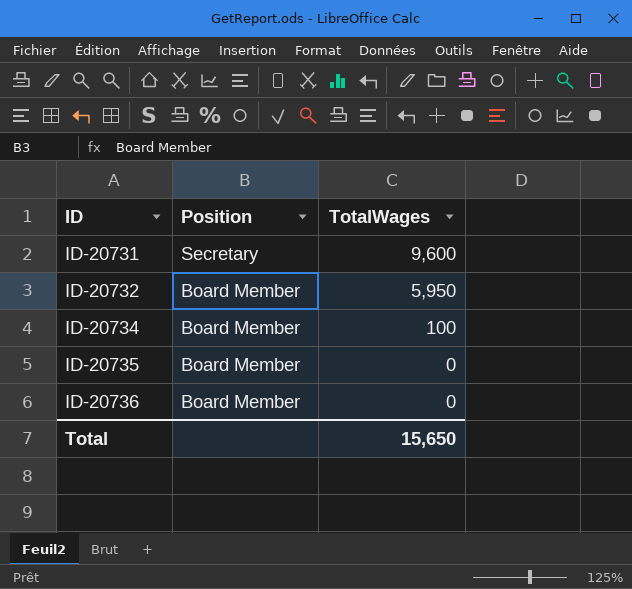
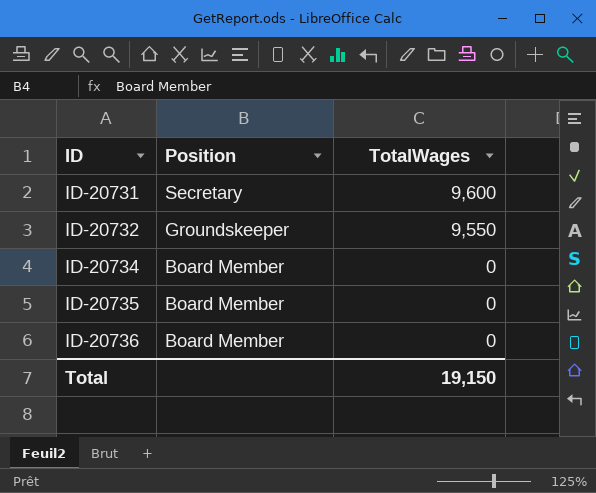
ID-20732 | Position: Board Member -> Groundskeeper
ID-20732 | TotalWages: 5,950 -> 9,550
ID-20734 | TotalWages: 100 -> 0
Total | TotalWages: 15,650 -> 19,150

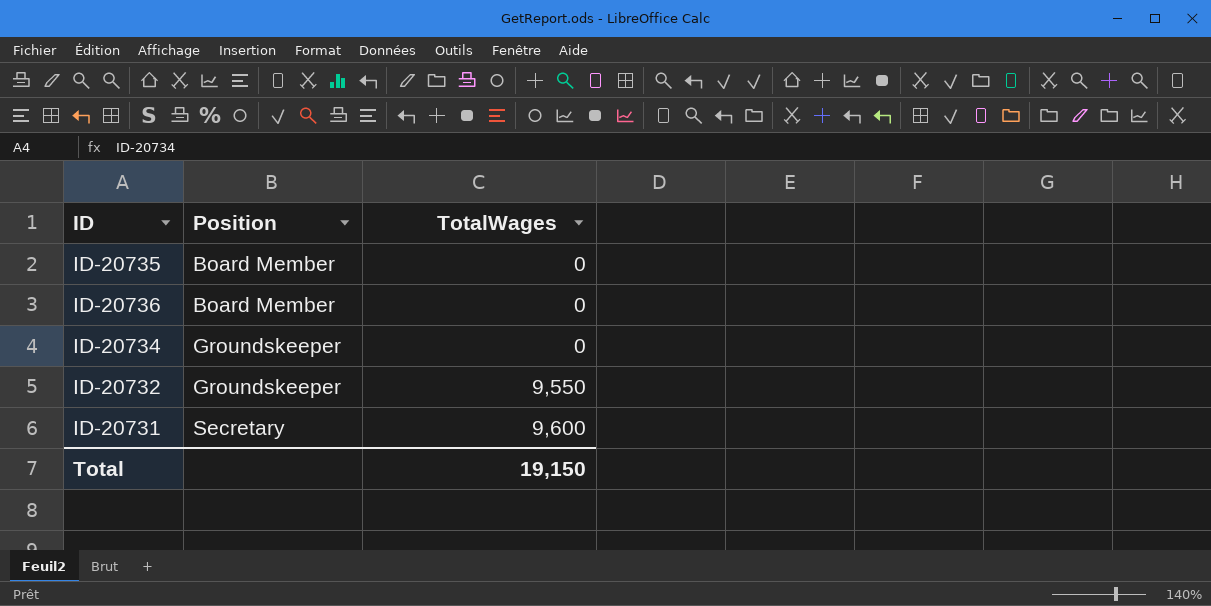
row order: ID ascending -> Position ascending
ID-20734 | Position: Board Member -> Groundskeeper

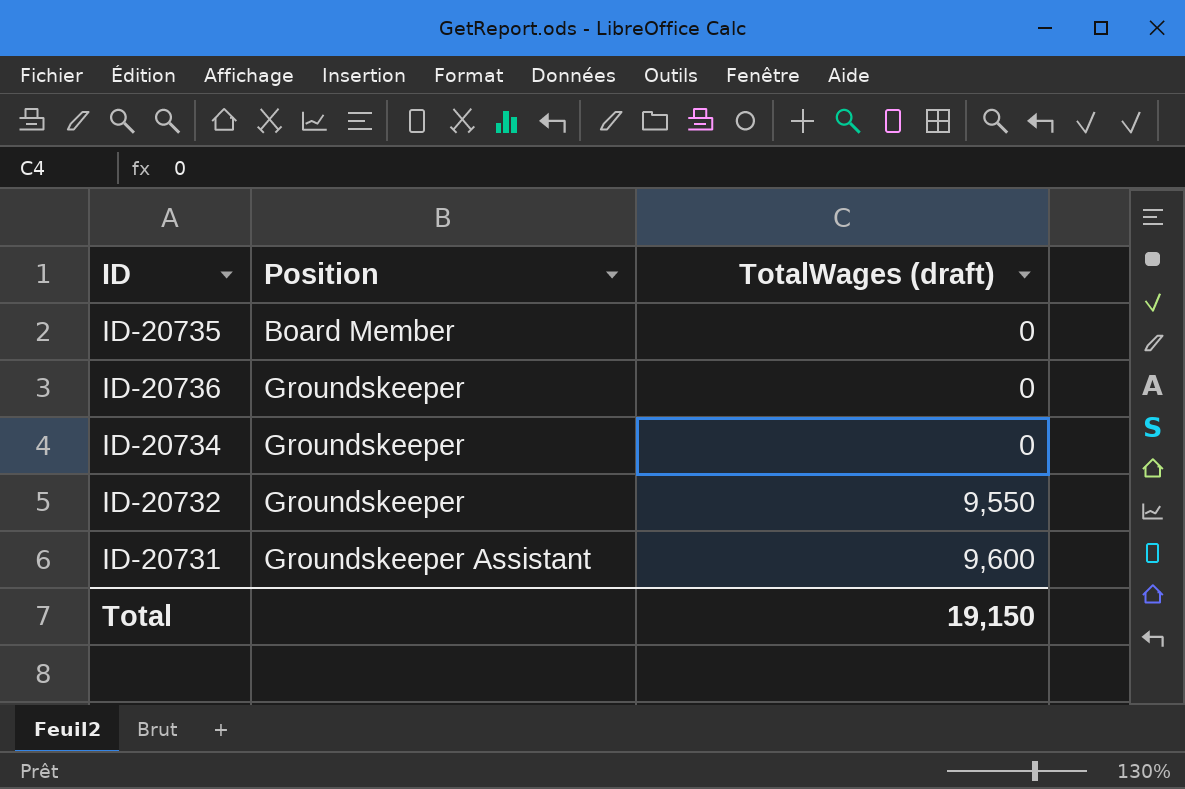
column name: TotalWages -> TotalWages (draft)
ID-20736 | Position: Board Member -> Groundskeeper
ID-20731 | Position: Secretary -> Groundskeeper Assistant

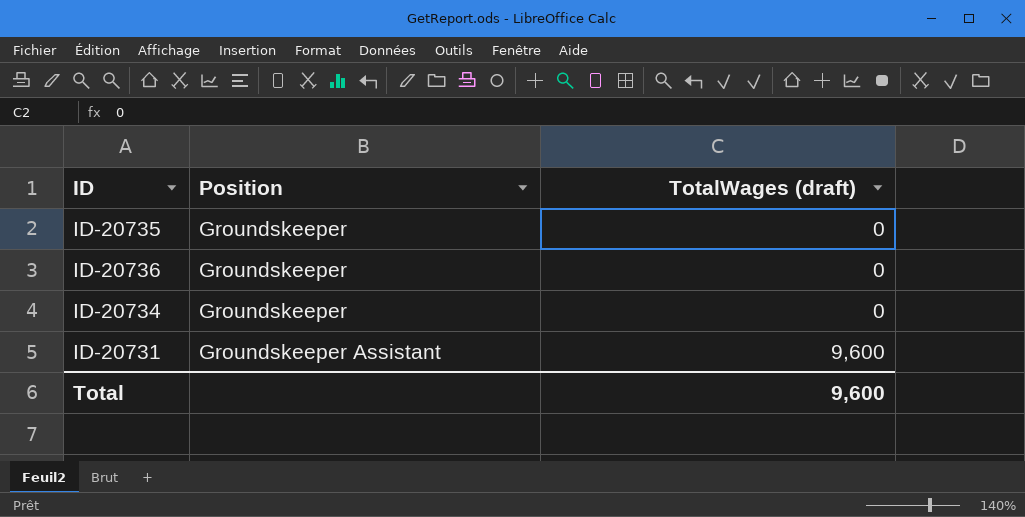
row ID-20732: Groundskeeper | 9,550 -> none
ID-20735 | Position: Board Member -> Groundskeeper
Total | TotalWages (draft): 19,150 -> 9,600

